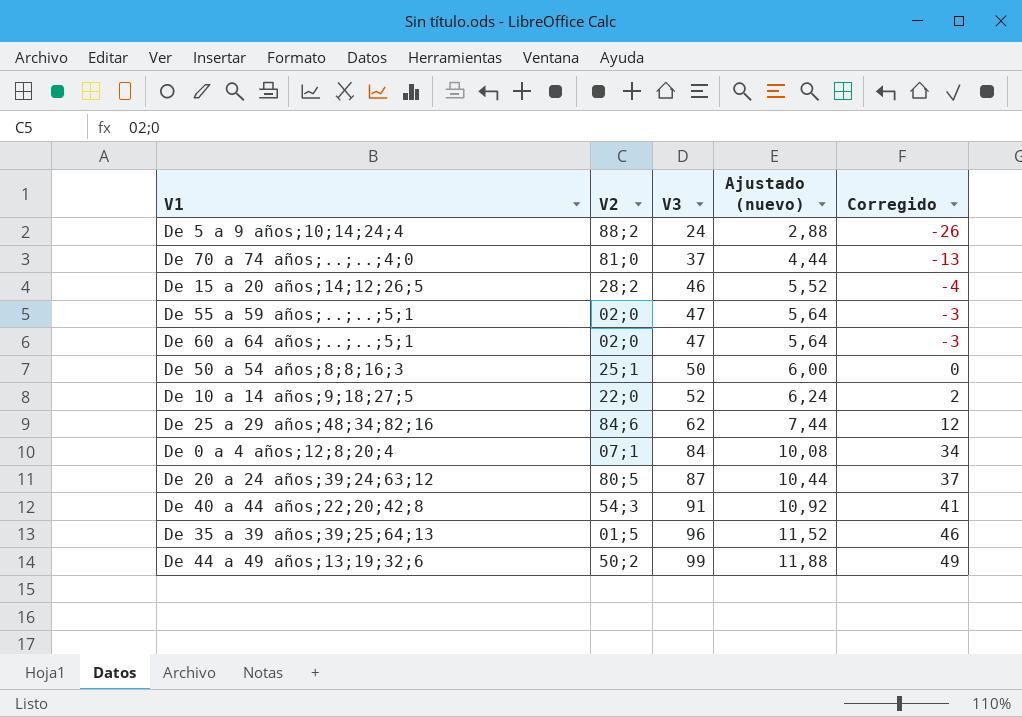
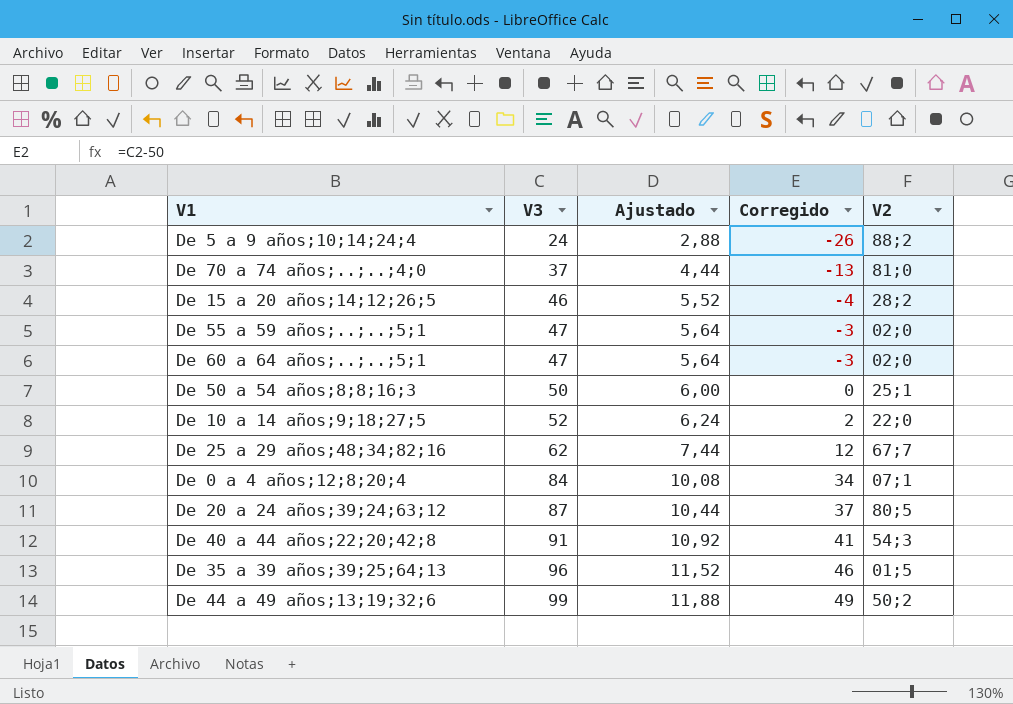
column name: Ajustado (nuevo) -> Ajustado
column V2 | position: 2 -> 5
De 25 a 29 años;48;34;82;16 | V2: 84;6 -> 67;7

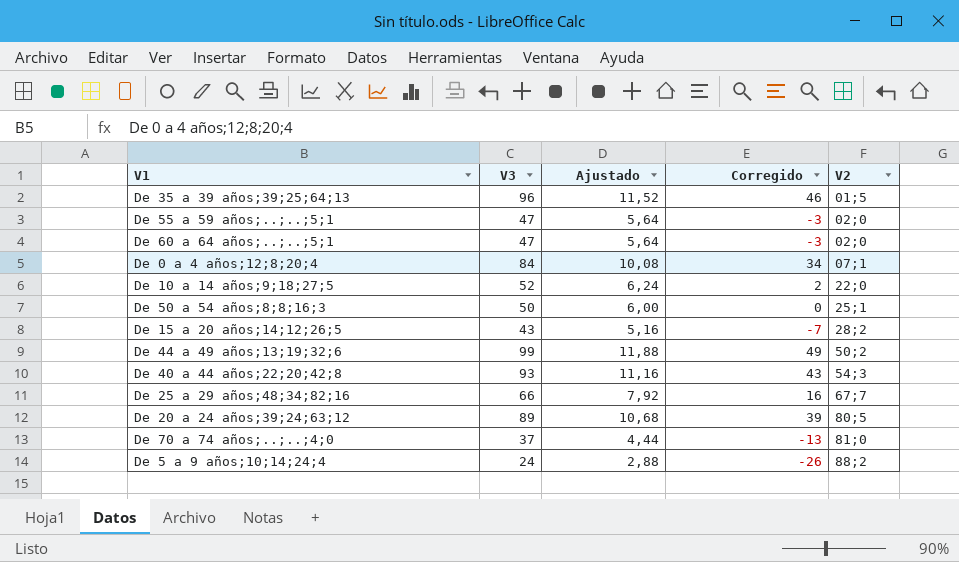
row order: V3 ascending -> V2 ascending
De 15 a 20 años;14;12;26;5 | V3: 46 -> 43
De 15 a 20 años;14;12;26;5 | Ajustado: 5,52 -> 5,16
De 15 a 20 años;14;12;26;5 | Corregido: -4 -> -7
De 40 a 44 años;22;20;42;8 | V3: 91 -> 93
De 40 a 44 años;22;20;42;8 | Ajustado: 10,92 -> 11,16
De 40 a 44 años;22;20;42;8 | Corregido: 41 -> 43
De 25 a 29 años;48;34;82;16 | V3: 62 -> 66
De 25 a 29 años;48;34;82;16 | Ajustado: 7,44 -> 7,92
De 25 a 29 años;48;34;82;16 | Corregido: 12 -> 16
De 20 a 24 años;39;24;63;12 | V3: 87 -> 89
De 20 a 24 años;39;24;63;12 | Ajustado: 10,44 -> 10,68
De 20 a 24 años;39;24;63;12 | Corregido: 37 -> 39

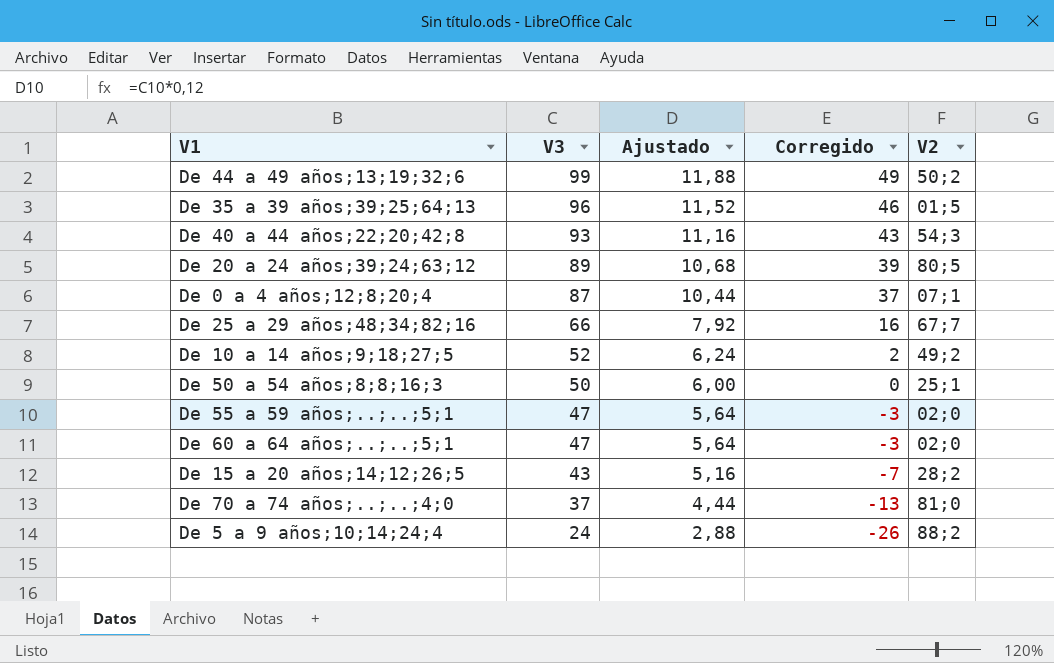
row order: V2 ascending -> V3 descending
De 0 a 4 años;12;8;20;4 | V3: 84 -> 87
De 0 a 4 años;12;8;20;4 | Ajustado: 10,08 -> 10,44
De 0 a 4 años;12;8;20;4 | Corregido: 34 -> 37
De 10 a 14 años;9;18;27;5 | V2: 22;0 -> 49;2

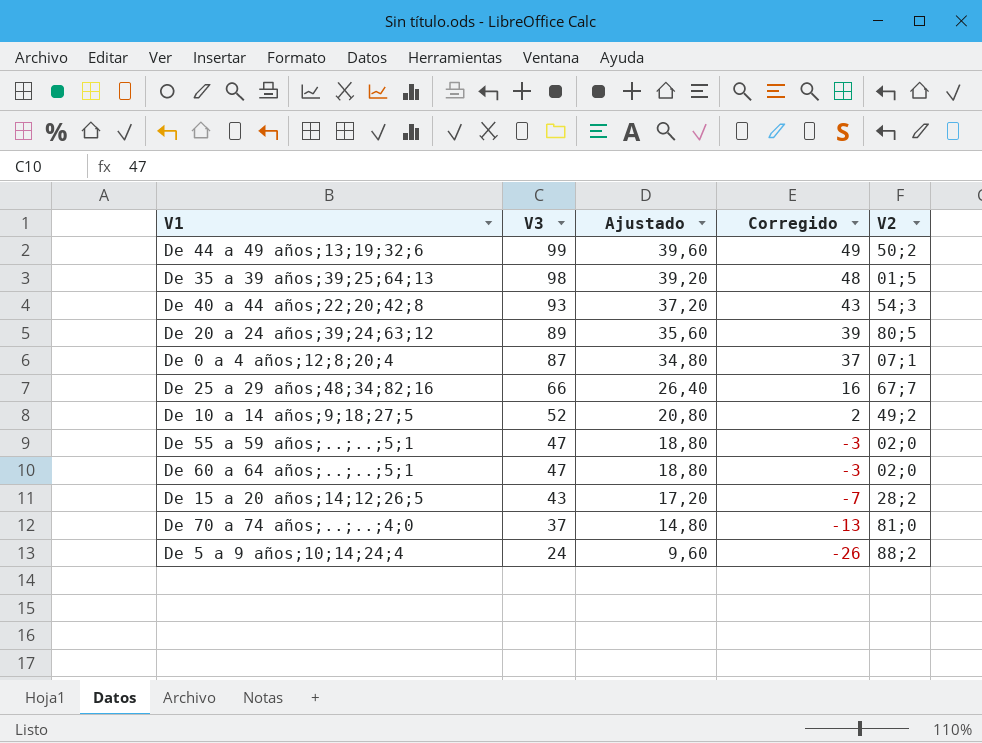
column Ajustado | formula: [V3] * 0,12 -> [V3] * 0,4
row De 50 a 54 años;8;8;16;3: 50 | 6,00 | 0 | 25;1 -> none
De 35 a 39 años;39;25;64;13 | V3: 96 -> 98
De 35 a 39 años;39;25;64;13 | Corregido: 46 -> 48

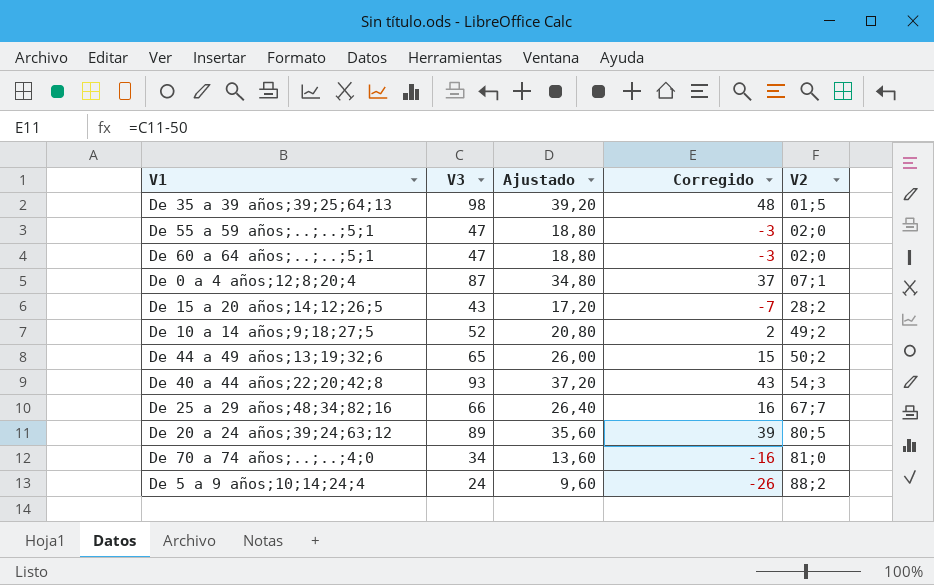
row order: V3 descending -> V2 ascending
De 44 a 49 años;13;19;32;6 | V3: 99 -> 65
De 44 a 49 años;13;19;32;6 | Ajustado: 39,60 -> 26,00
De 44 a 49 años;13;19;32;6 | Corregido: 49 -> 15
De 70 a 74 años;..;..;4;0 | V3: 37 -> 34
De 70 a 74 años;..;..;4;0 | Ajustado: 14,80 -> 13,60
De 70 a 74 años;..;..;4;0 | Corregido: -13 -> -16

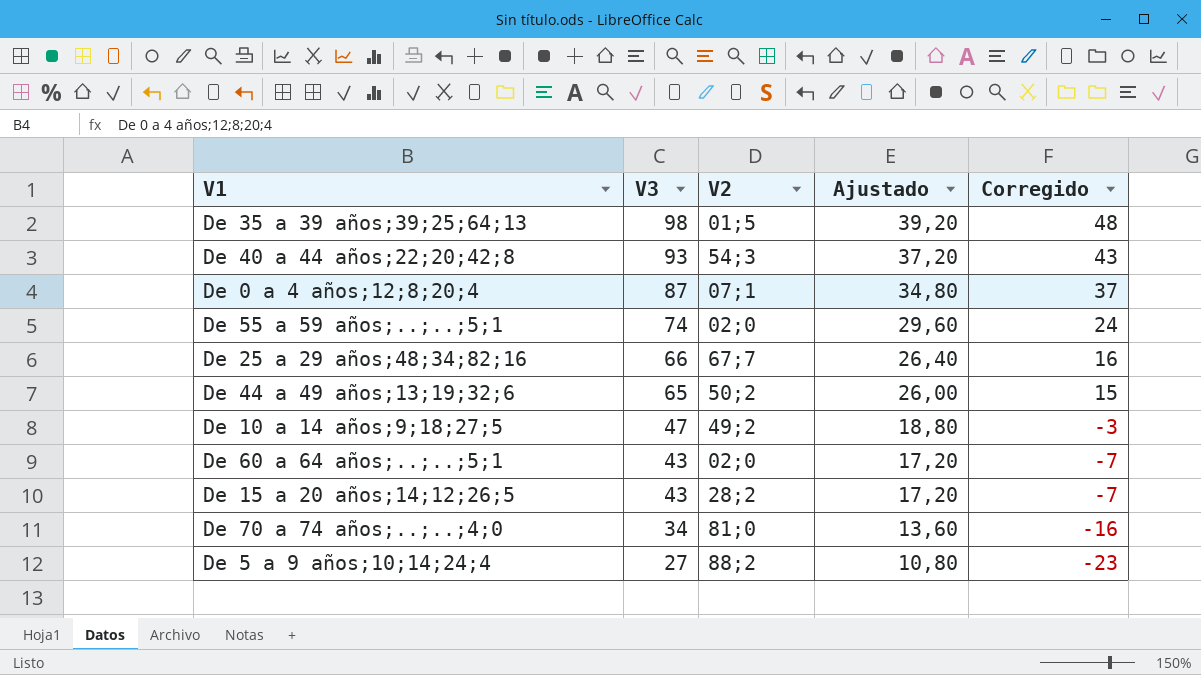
row order: V2 ascending -> V3 descending
column V2 | position: 5 -> 3
row De 20 a 24 años;39;24;63;12: 89 | 35,60 | 39 | 80;5 -> none
De 55 a 59 años;..;..;5;1 | V3: 47 -> 74
De 55 a 59 años;..;..;5;1 | Ajustado: 18,80 -> 29,60
De 55 a 59 años;..;..;5;1 | Corregido: -3 -> 24
De 10 a 14 años;9;18;27;5 | V3: 52 -> 47
De 10 a 14 años;9;18;27;5 | Ajustado: 20,80 -> 18,80
De 10 a 14 años;9;18;27;5 | Corregido: 2 -> -3
De 60 a 64 años;..;..;5;1 | V3: 47 -> 43
De 60 a 64 años;..;..;5;1 | Ajustado: 18,80 -> 17,20
De 60 a 64 años;..;..;5;1 | Corregido: -3 -> -7
De 5 a 9 años;10;14;24;4 | V3: 24 -> 27
De 5 a 9 años;10;14;24;4 | Ajustado: 9,60 -> 10,80
De 5 a 9 años;10;14;24;4 | Corregido: -26 -> -23

